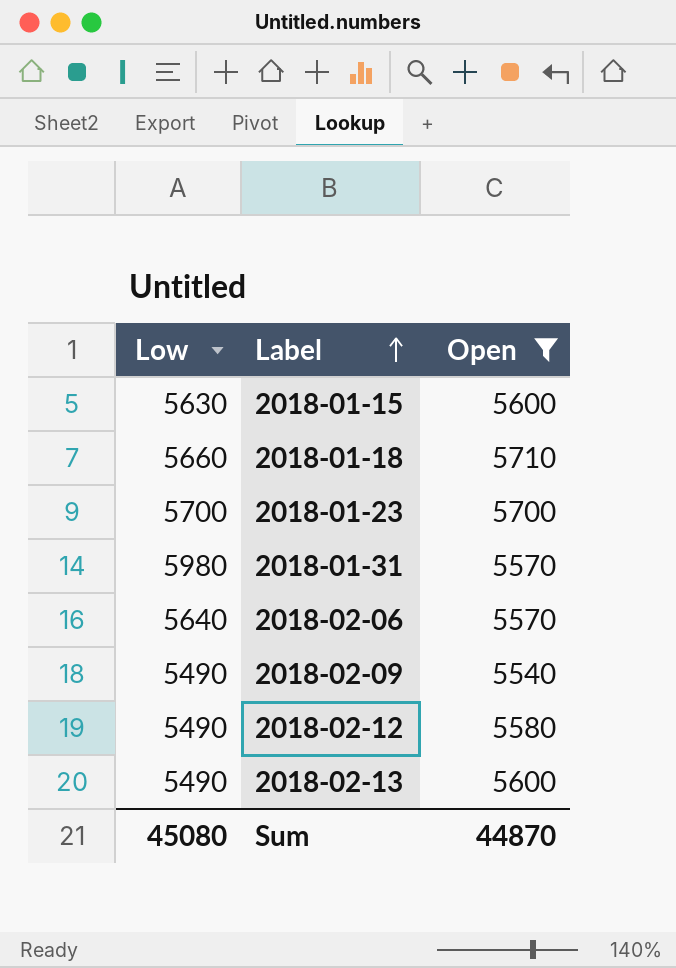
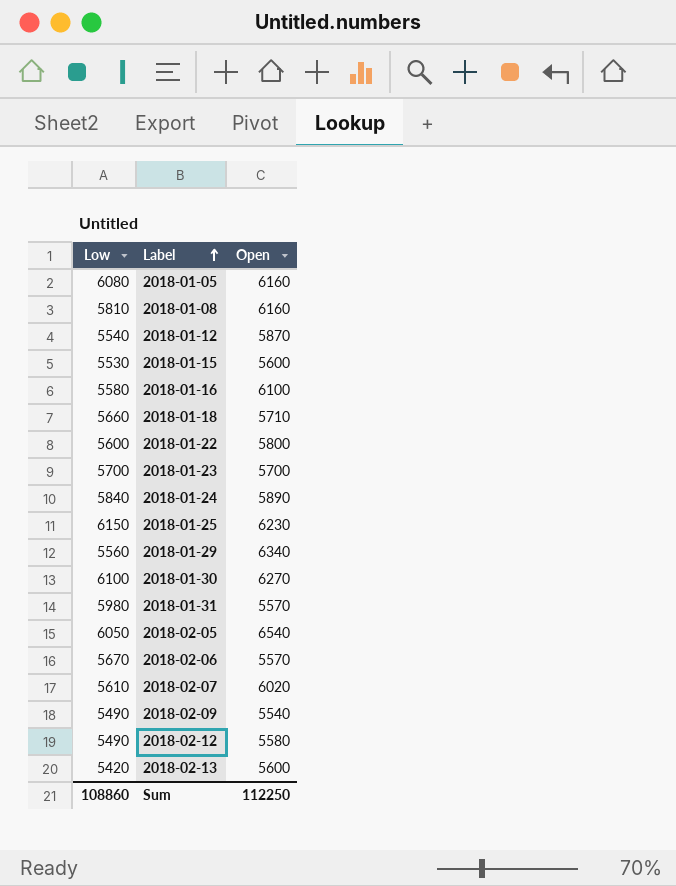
filter: Open <= 5710 -> none
2018-01-15 | Low: 5630 -> 5530
2018-02-06 | Low: 5640 -> 5670
2018-02-13 | Low: 5490 -> 5420
Sum | Low: 45080 -> 108860
Sum | Open: 44870 -> 112250

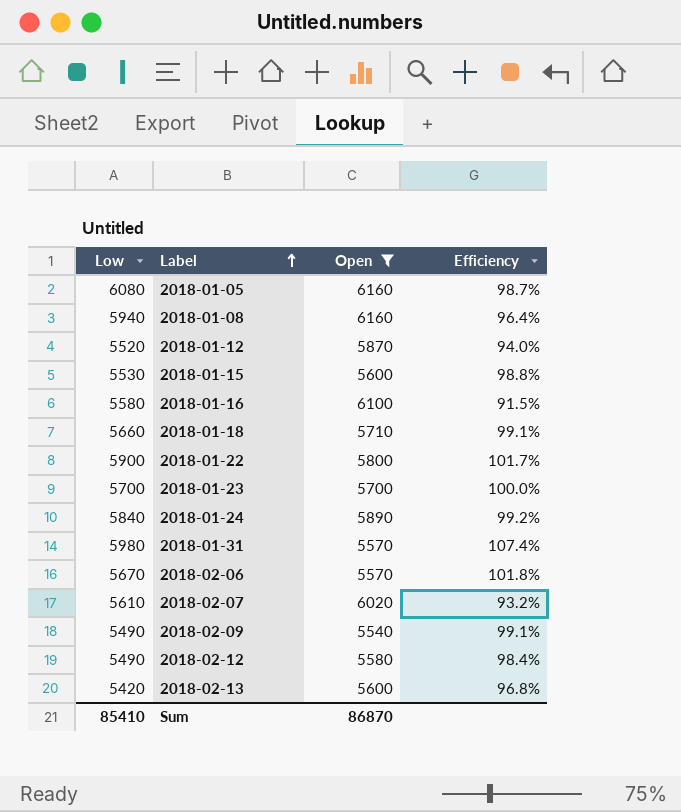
filter: none -> Open <= 6160
column Efficiency | formula: none -> [Low] / [Open]
2018-01-08 | Low: 5810 -> 5940
2018-01-12 | Low: 5540 -> 5520
2018-01-22 | Low: 5600 -> 5900
Sum | Low: 108860 -> 85410
Sum | Open: 112250 -> 86870

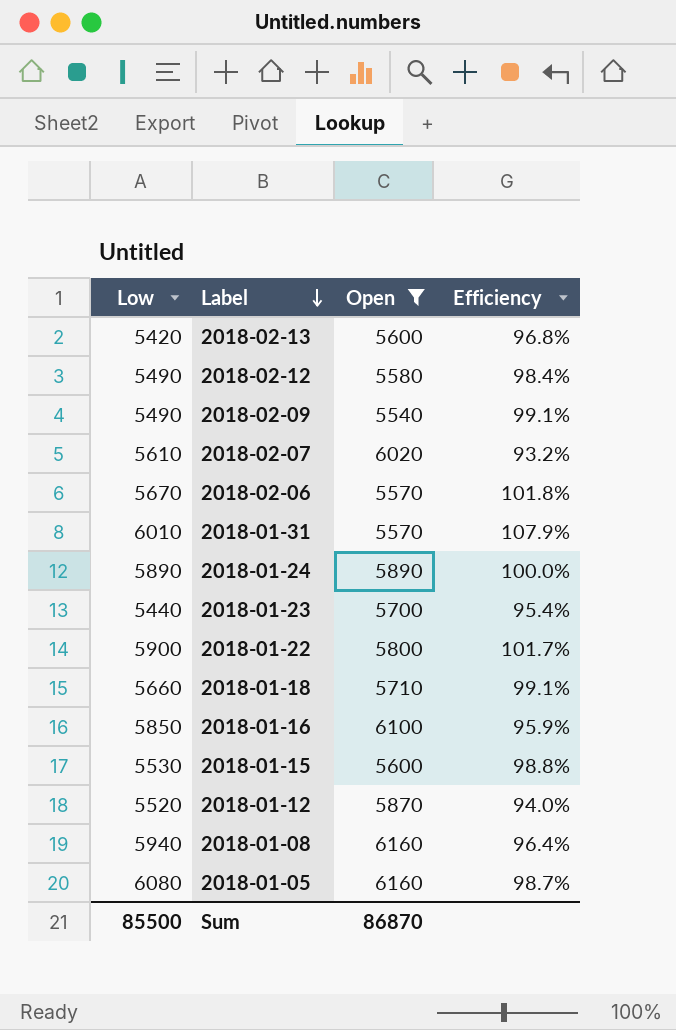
row order: Label ascending -> Label descending
2018-01-31 | Low: 5980 -> 6010
2018-01-31 | Efficiency: 107.4% -> 107.9%
2018-01-24 | Low: 5840 -> 5890
2018-01-24 | Efficiency: 99.2% -> 100.0%
2018-01-23 | Low: 5700 -> 5440
2018-01-23 | Efficiency: 100.0% -> 95.4%
2018-01-16 | Low: 5580 -> 5850
2018-01-16 | Efficiency: 91.5% -> 95.9%
Sum | Low: 85410 -> 85500

